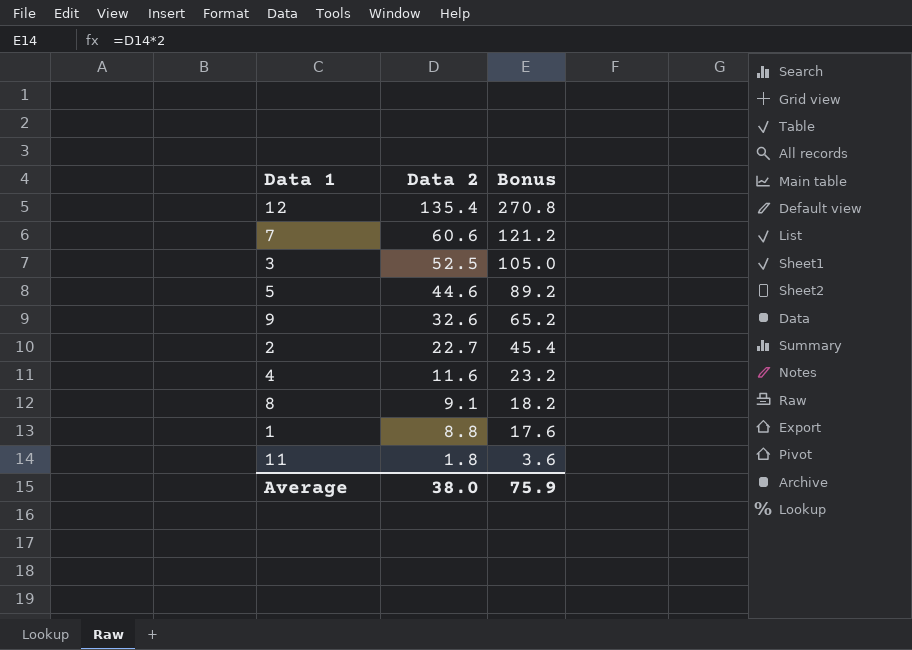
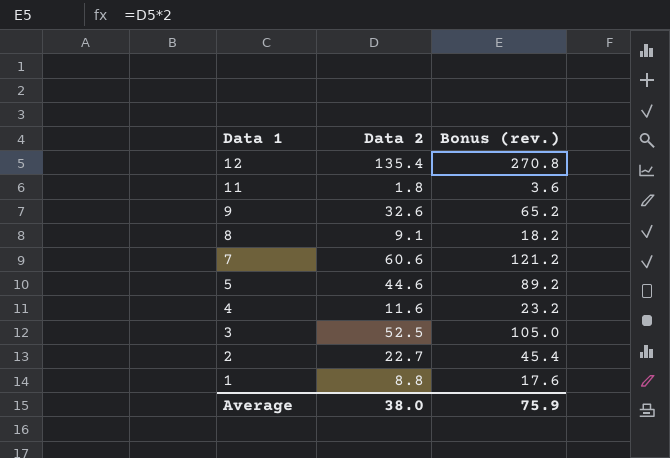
row order: Data 2 descending -> Data 1 descending
column name: Bonus -> Bonus (rev.)

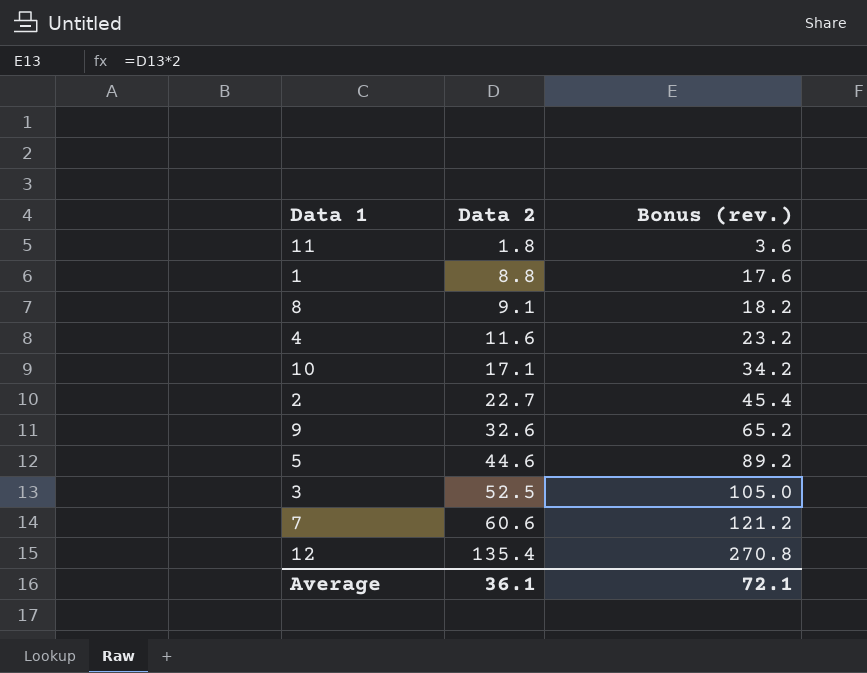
row order: Data 1 descending -> Data 2 ascending
row 10: none -> 17.1 | 34.2
Average | Data 2: 38.0 -> 36.1
Average | Bonus (rev.): 75.9 -> 72.1

